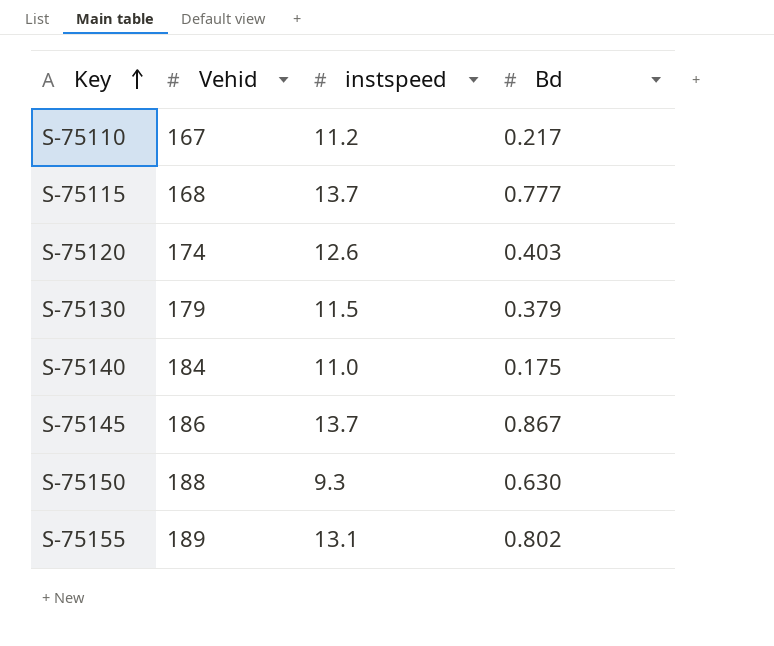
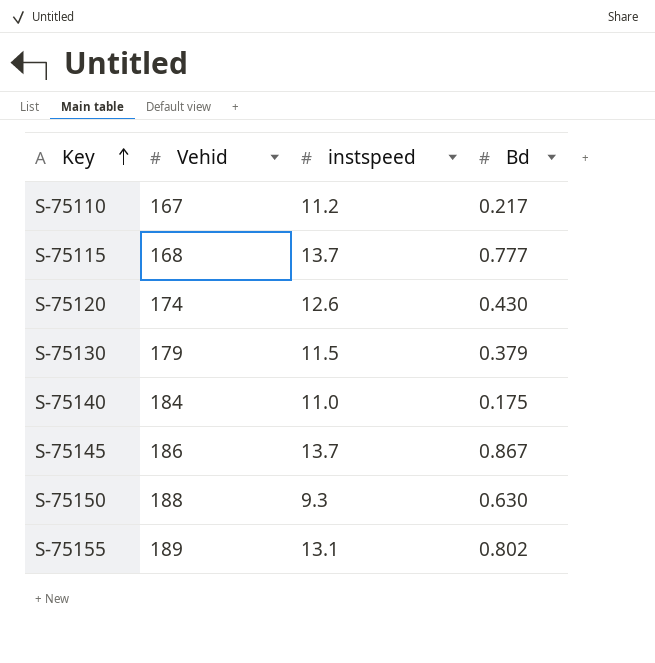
S-75120 | Bd: 0.403 -> 0.430

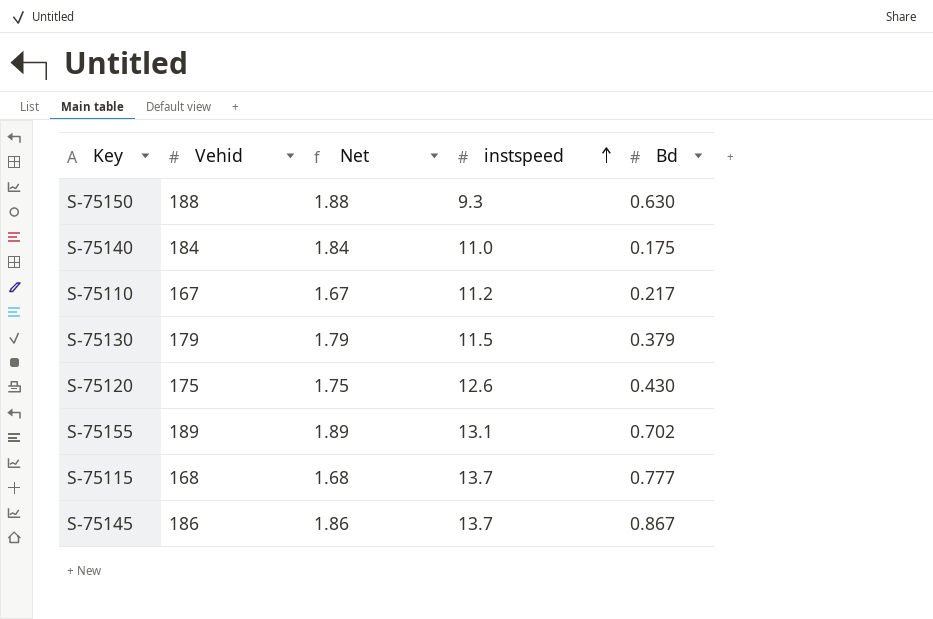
row order: Key ascending -> instspeed ascending
column Net | formula: none -> [Vehid] * 0.01
S-75120 | Vehid: 174 -> 175
S-75155 | Bd: 0.802 -> 0.702

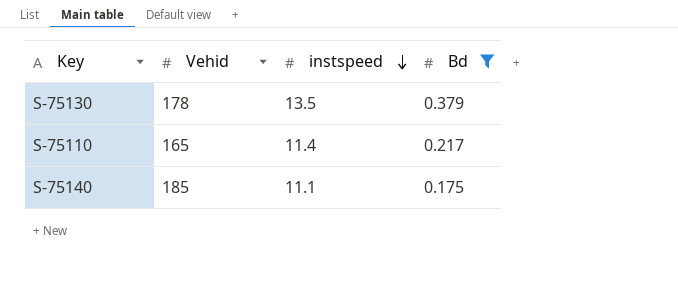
filter: none -> Bd <= 0.379
row order: instspeed ascending -> instspeed descending
column Net | formula: [Vehid] * 0.01 -> none
S-75130 | Vehid: 179 -> 178
S-75130 | instspeed: 11.5 -> 13.5
S-75110 | Vehid: 167 -> 165
S-75110 | instspeed: 11.2 -> 11.4
S-75140 | Vehid: 184 -> 185
S-75140 | instspeed: 11.0 -> 11.1

